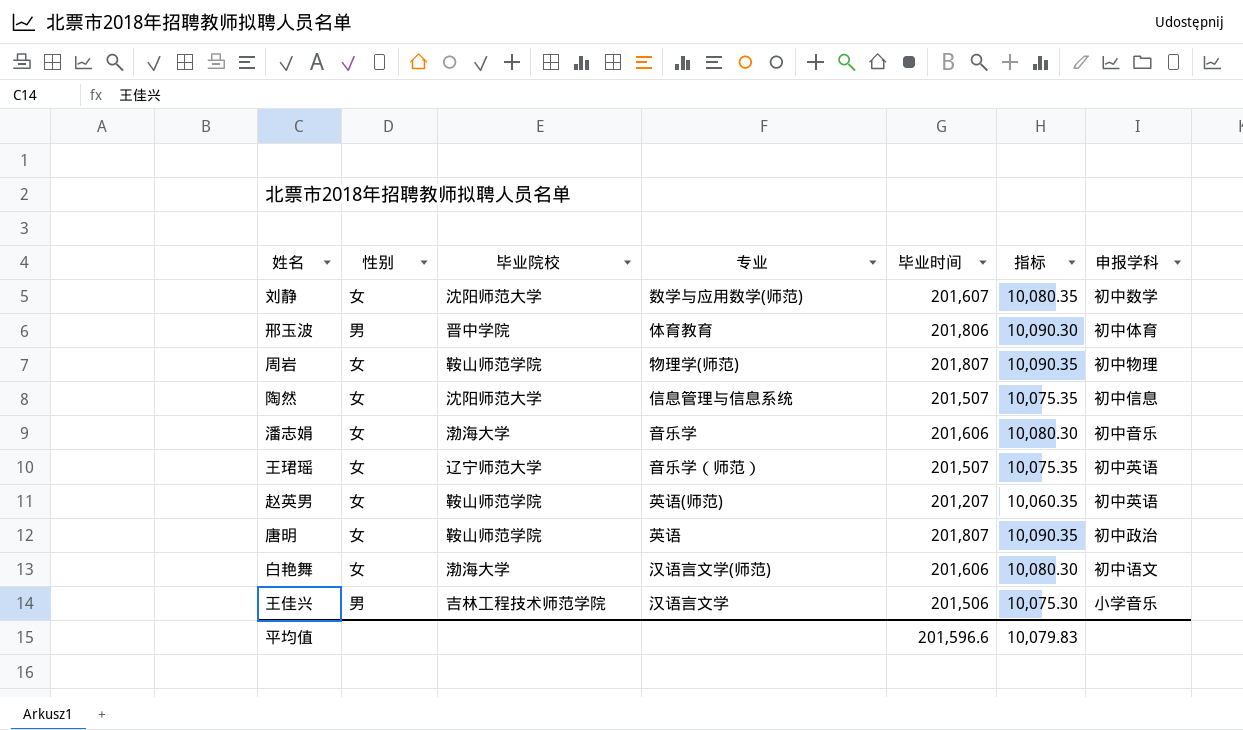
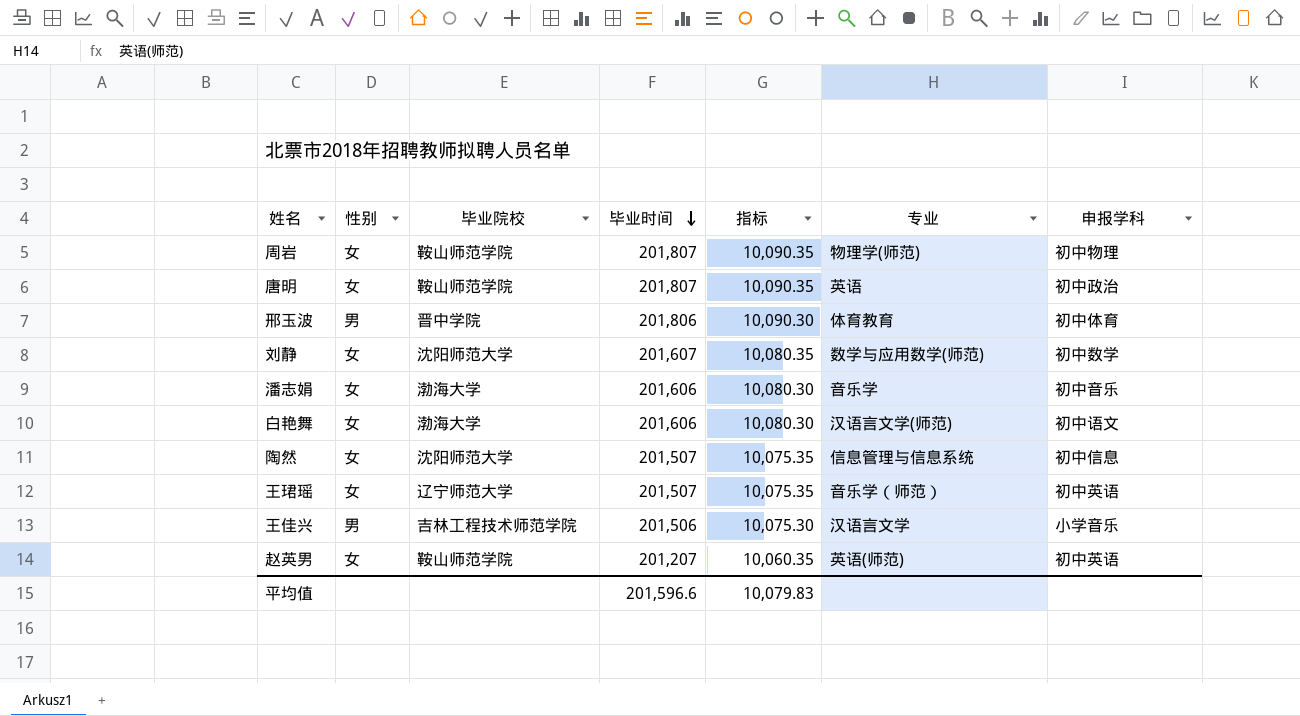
row order: none -> 毕业时间 descending
column 专业 | position: 4 -> 6

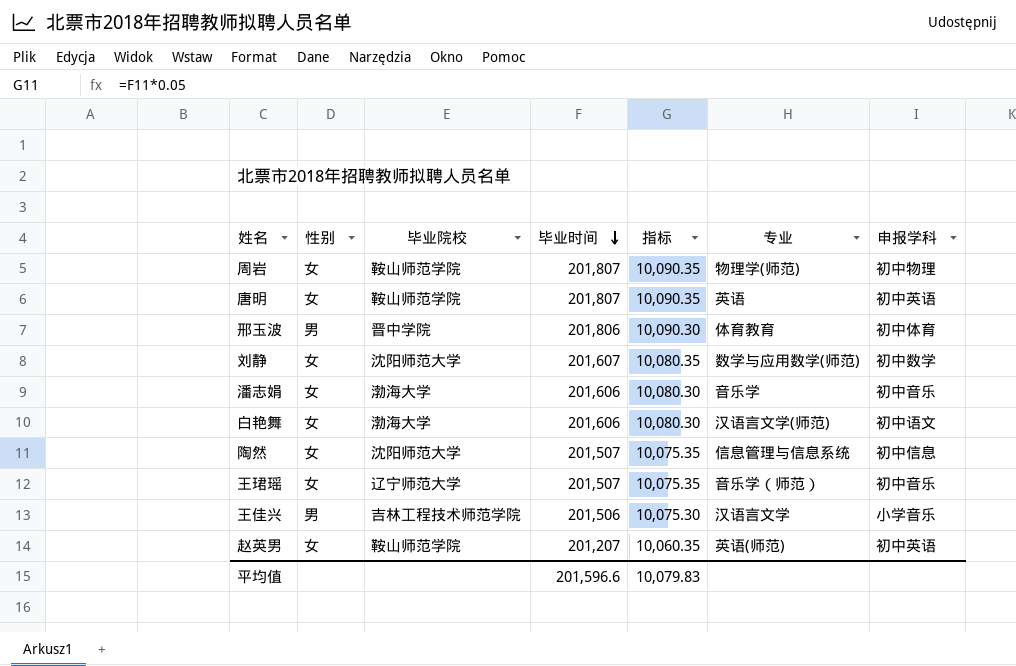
唐明 | 申报学科: 初中政治 -> 初中英语
王珺瑶 | 申报学科: 初中英语 -> 初中音乐

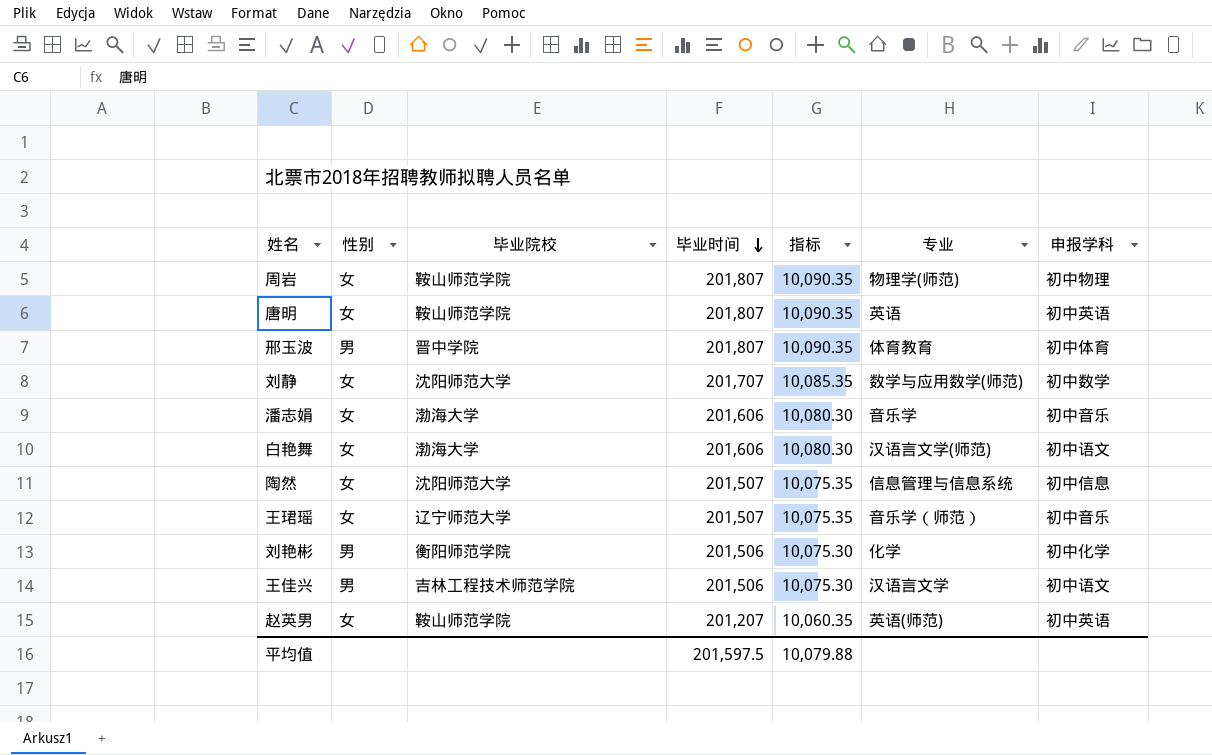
邢玉波 | 毕业时间: 201,806 -> 201,807
邢玉波 | 指标: 10,090.30 -> 10,090.35
刘静 | 毕业时间: 201,607 -> 201,707
刘静 | 指标: 10,080.35 -> 10,085.35
row 刘艳彬: none -> 男 | 衡阳师范学院 | 201,506 | 10,075.30 | 化学 | 初中化学
王佳兴 | 申报学科: 小学音乐 -> 初中语文
平均值 | 毕业时间: 201,596.6 -> 201,597.5
平均值 | 指标: 10,079.83 -> 10,079.88

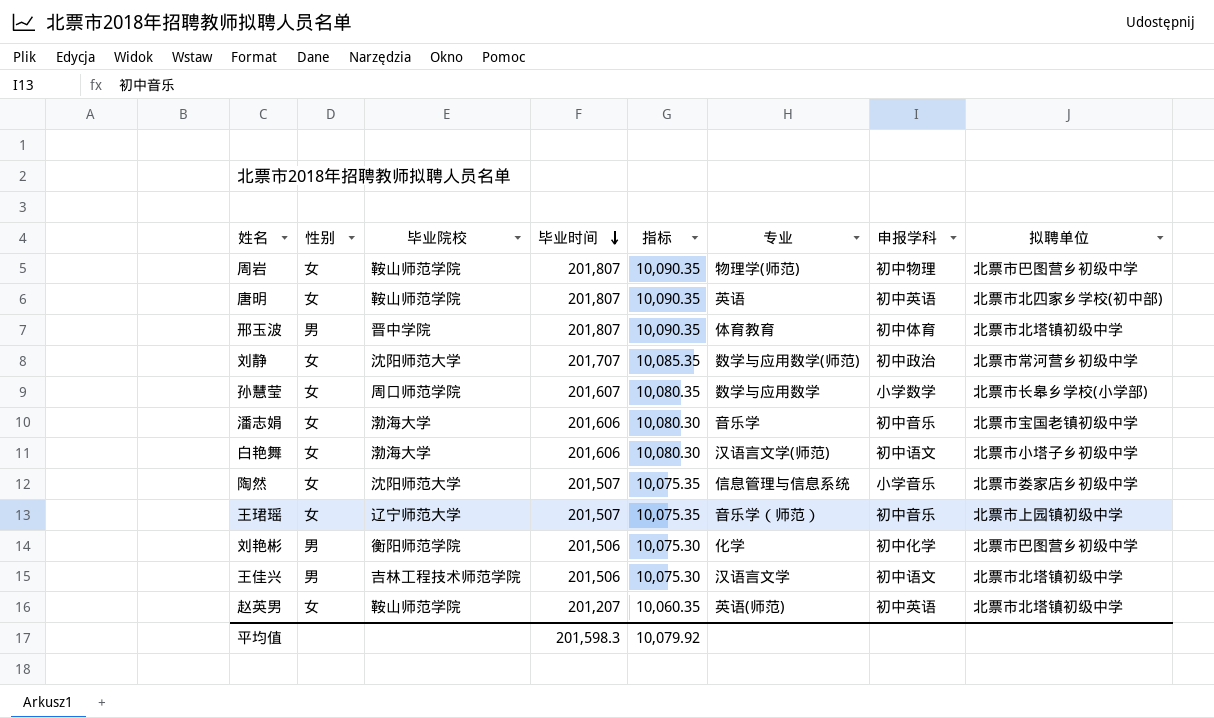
column 拟聘单位 | position: none -> 8
刘静 | 申报学科: 初中数学 -> 初中政治
row 孙慧莹: none -> 女 | 周口师范学院 | 201,607 | 10,080.35 | 数学与应用数学 | 小学数学 | 北票市长皋乡学校(小学部)
陶然 | 申报学科: 初中信息 -> 小学音乐
平均值 | 毕业时间: 201,597.5 -> 201,598.3
平均值 | 指标: 10,079.88 -> 10,079.92

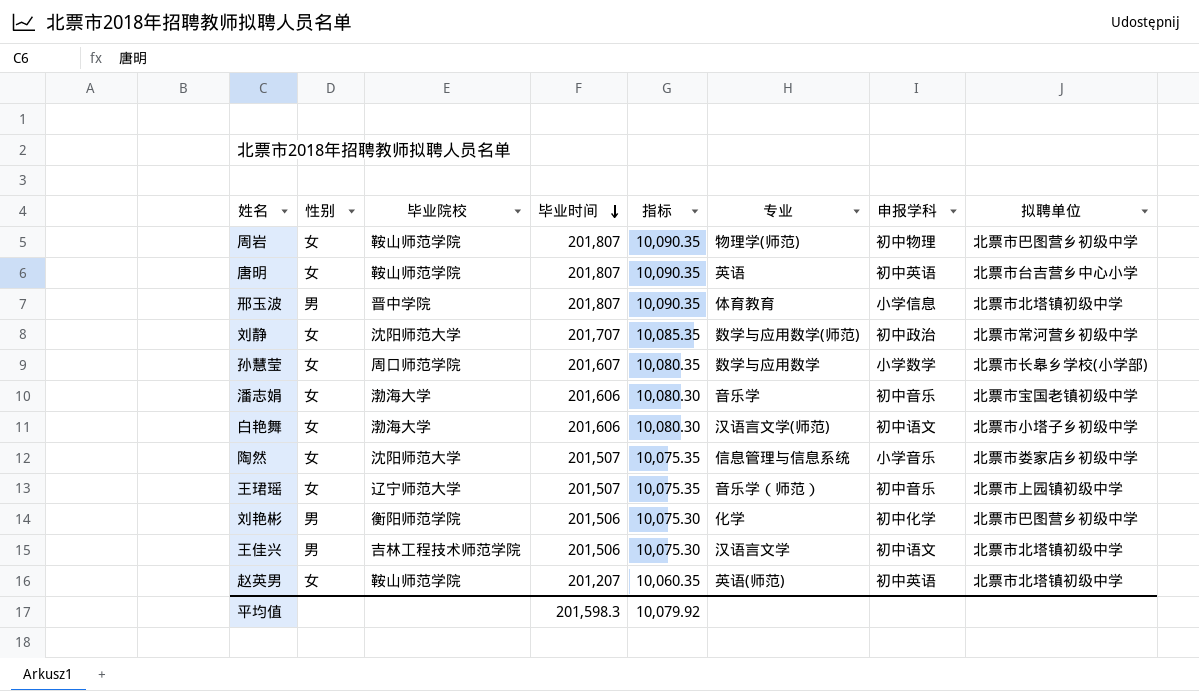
唐明 | 拟聘单位: 北票市北四家乡学校(初中部) -> 北票市台吉营乡中心小学
邢玉波 | 申报学科: 初中体育 -> 小学信息

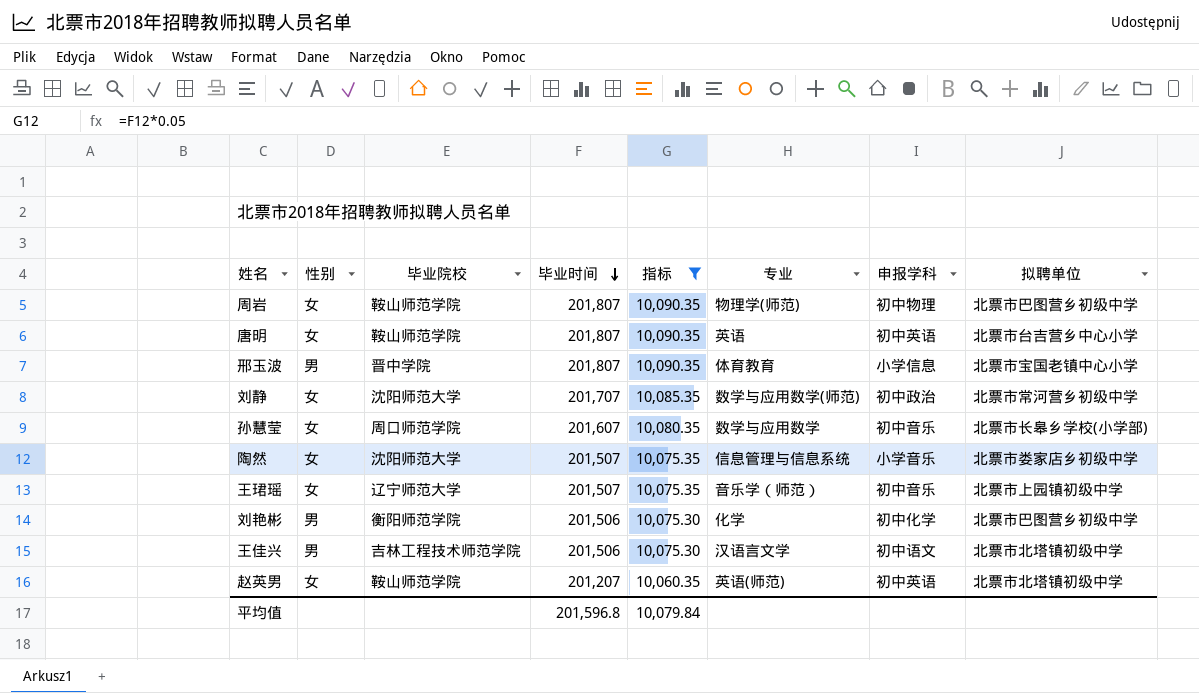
filter: none -> 指标 != 10,080.30
邢玉波 | 拟聘单位: 北票市北塔镇初级中学 -> 北票市宝国老镇中心小学
孙慧莹 | 申报学科: 小学数学 -> 初中音乐
平均值 | 毕业时间: 201,598.3 -> 201,596.8
平均值 | 指标: 10,079.92 -> 10,079.84

